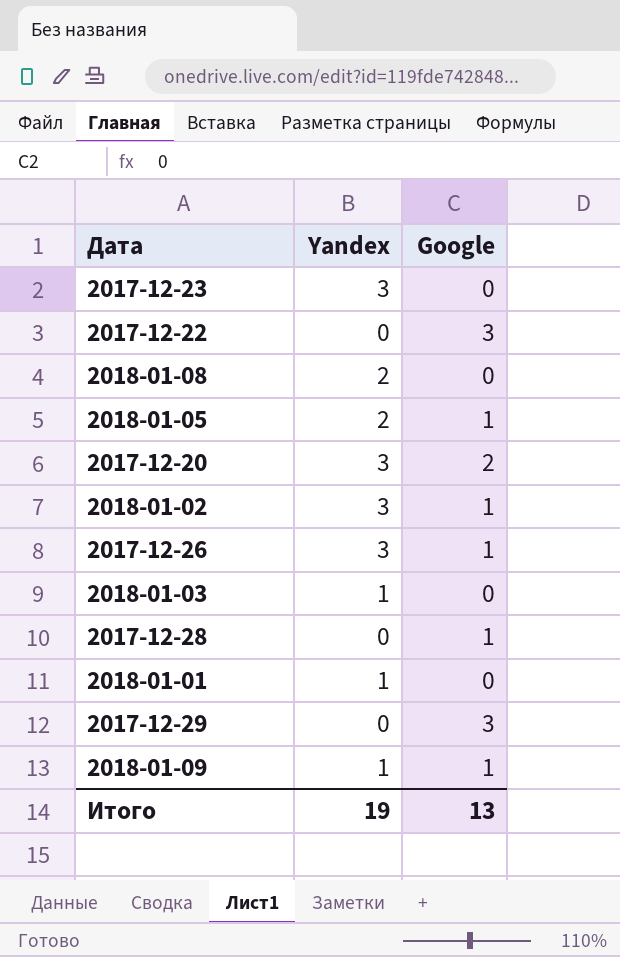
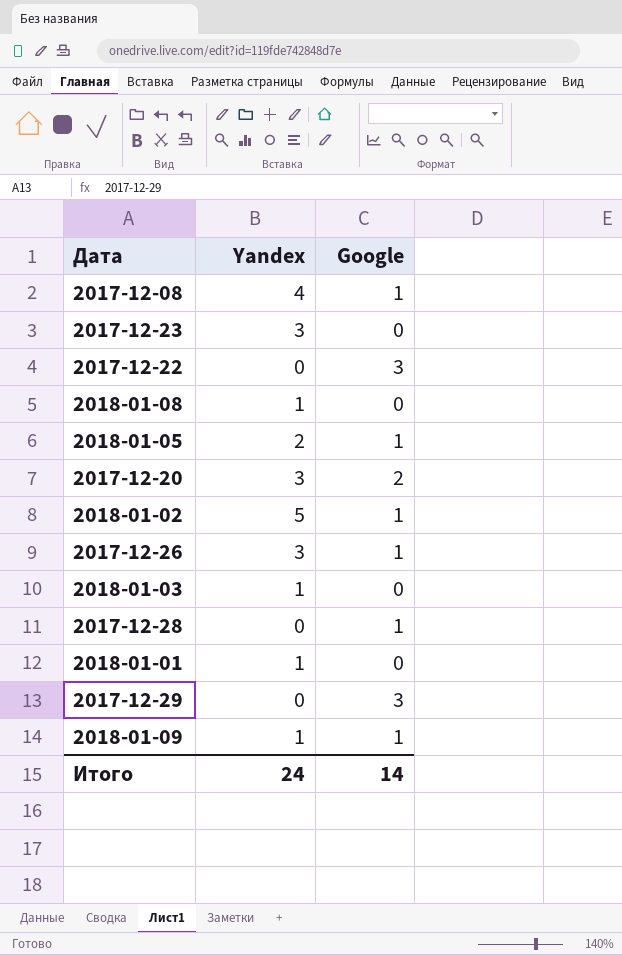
row 2017-12-08: none -> 4 | 1
2018-01-08 | Yandex: 2 -> 1
2018-01-02 | Yandex: 3 -> 5
Итого | Yandex: 19 -> 24
Итого | Google: 13 -> 14

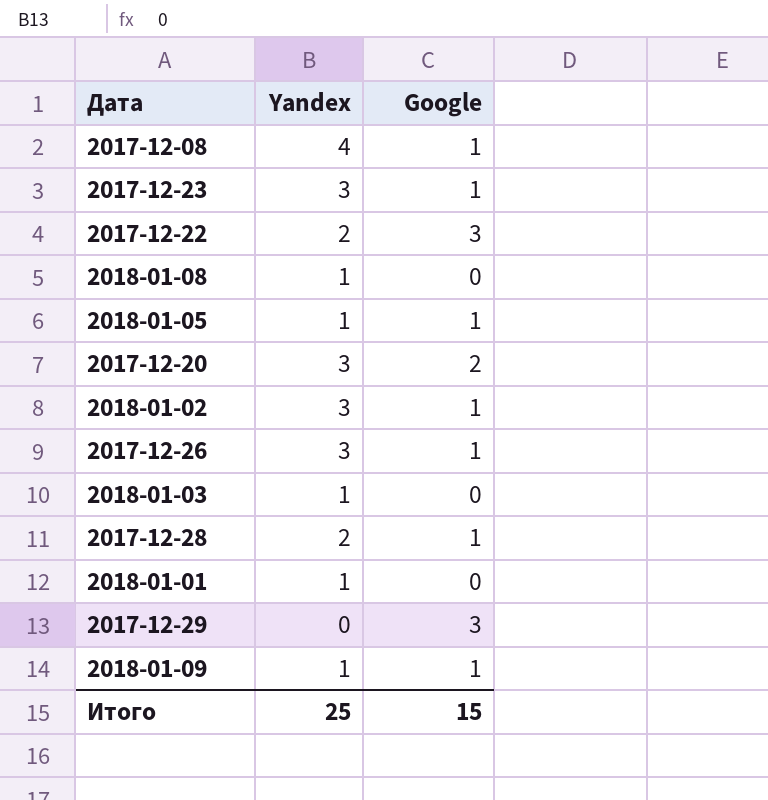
2017-12-23 | Google: 0 -> 1
2017-12-22 | Yandex: 0 -> 2
2018-01-05 | Yandex: 2 -> 1
2018-01-02 | Yandex: 5 -> 3
2017-12-28 | Yandex: 0 -> 2
Итого | Yandex: 24 -> 25
Итого | Google: 14 -> 15

